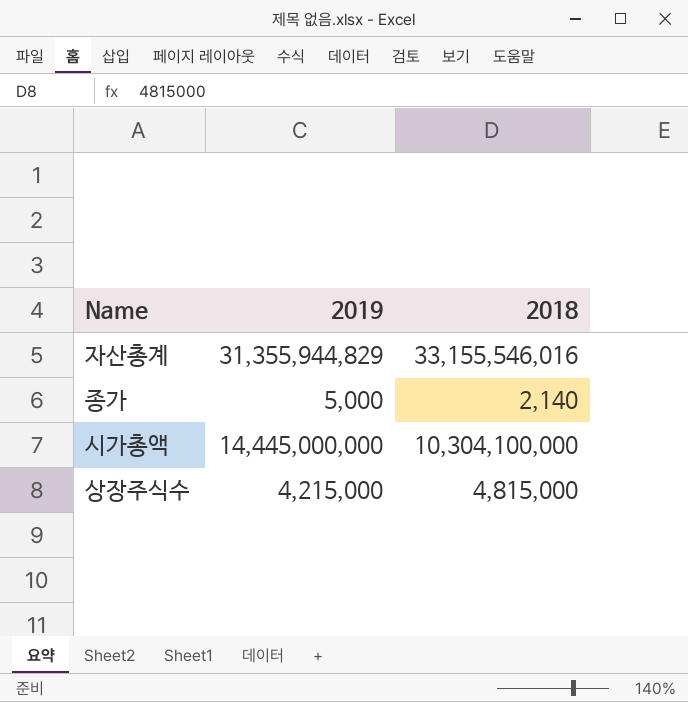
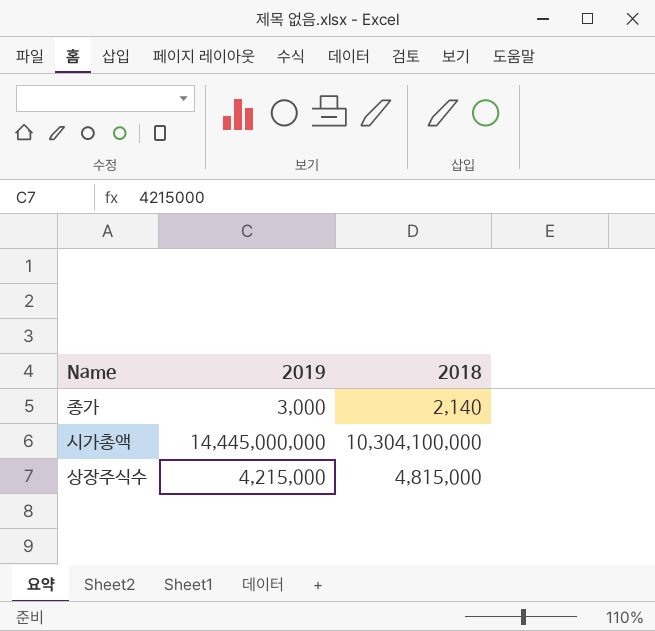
row 자산총계: 31,355,944,829 | 33,155,546,016 -> none
종가 | 2019: 5,000 -> 3,000

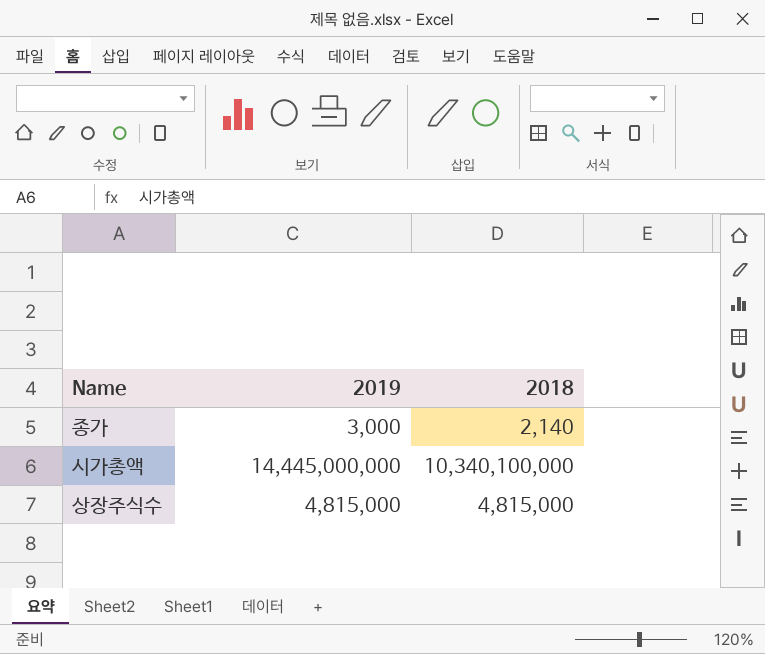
시가총액 | 2018: 10,304,100,000 -> 10,340,100,000
상장주식수 | 2019: 4,215,000 -> 4,815,000

